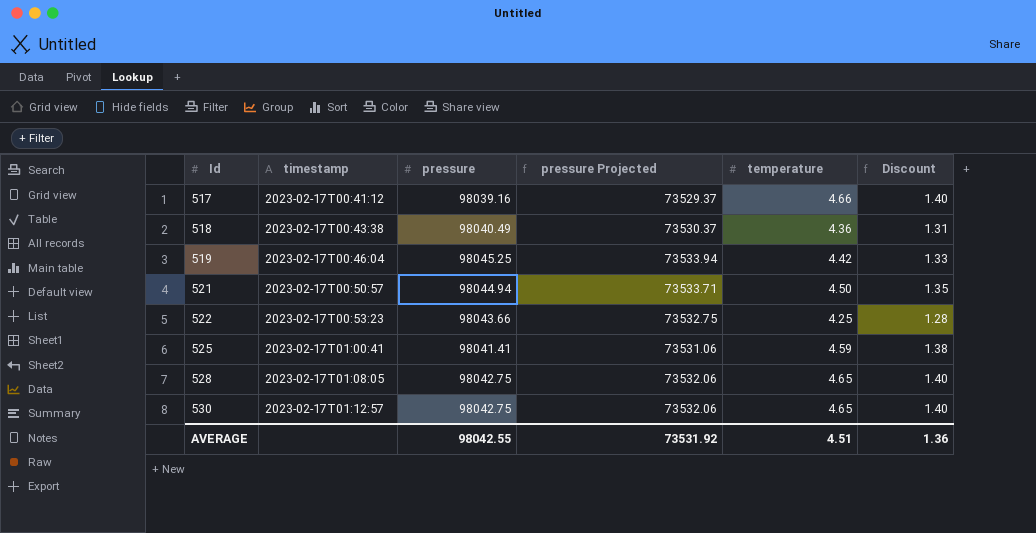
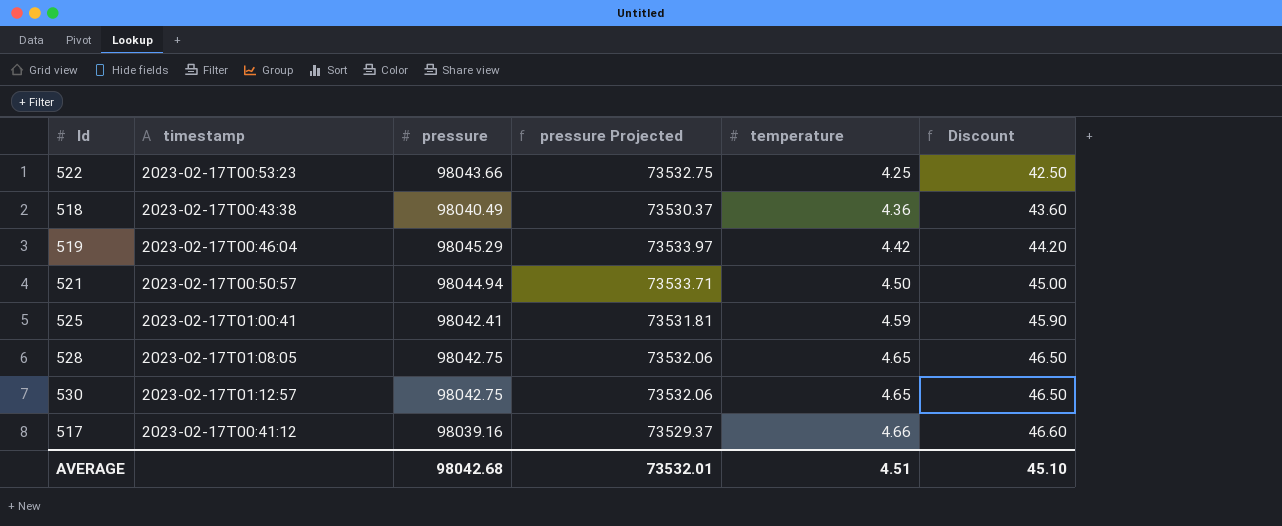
row order: Id ascending -> temperature ascending
column Discount | formula: [temperature] * 0.3 -> [temperature] * 10
519 | pressure: 98045.25 -> 98045.29
519 | pressure Projected: 73533.94 -> 73533.97
525 | pressure: 98041.41 -> 98042.41
525 | pressure Projected: 73531.06 -> 73531.81
AVERAGE | pressure: 98042.55 -> 98042.68
AVERAGE | pressure Projected: 73531.92 -> 73532.01
AVERAGE | Discount: 1.36 -> 45.10

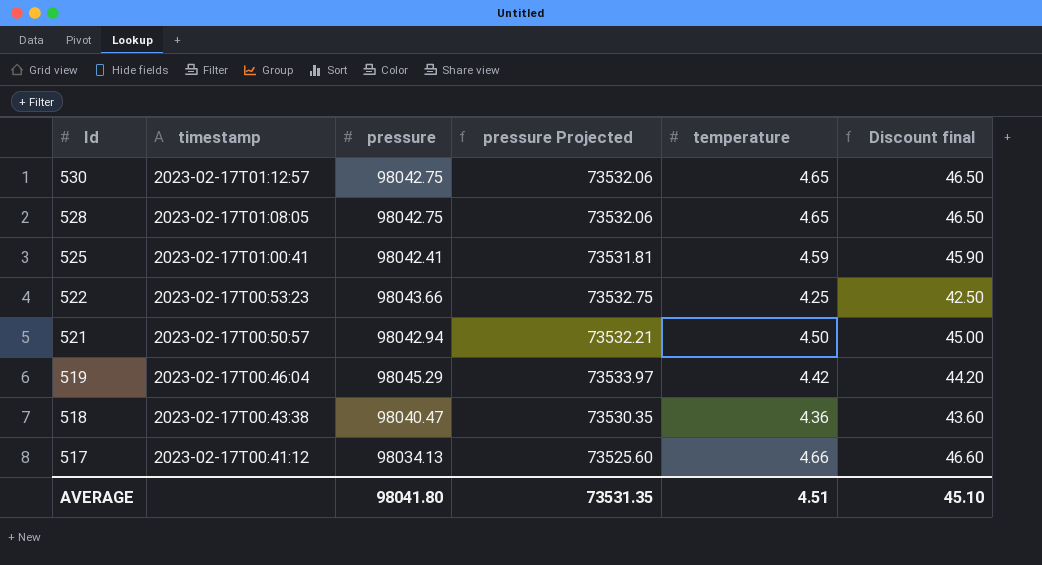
row order: temperature ascending -> Id descending
column name: Discount -> Discount final
521 | pressure: 98044.94 -> 98042.94
521 | pressure Projected: 73533.71 -> 73532.21
518 | pressure: 98040.49 -> 98040.47
518 | pressure Projected: 73530.37 -> 73530.35
517 | pressure: 98039.16 -> 98034.13
517 | pressure Projected: 73529.37 -> 73525.60
AVERAGE | pressure: 98042.68 -> 98041.80
AVERAGE | pressure Projected: 73532.01 -> 73531.35

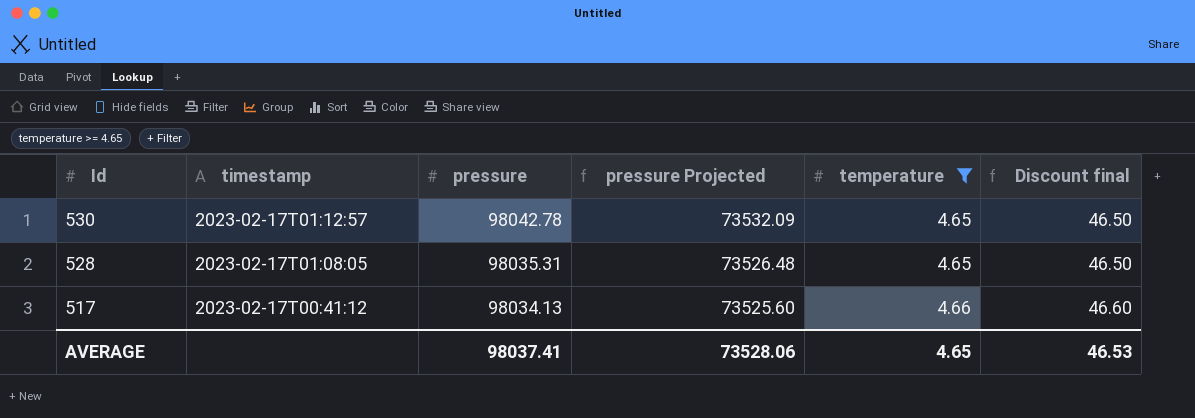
filter: none -> temperature >= 4.65
530 | pressure: 98042.75 -> 98042.78
530 | pressure Projected: 73532.06 -> 73532.09
528 | pressure: 98042.75 -> 98035.31
528 | pressure Projected: 73532.06 -> 73526.48
AVERAGE | pressure: 98041.80 -> 98037.41
AVERAGE | pressure Projected: 73531.35 -> 73528.06
AVERAGE | temperature: 4.51 -> 4.65
AVERAGE | Discount final: 45.10 -> 46.53

